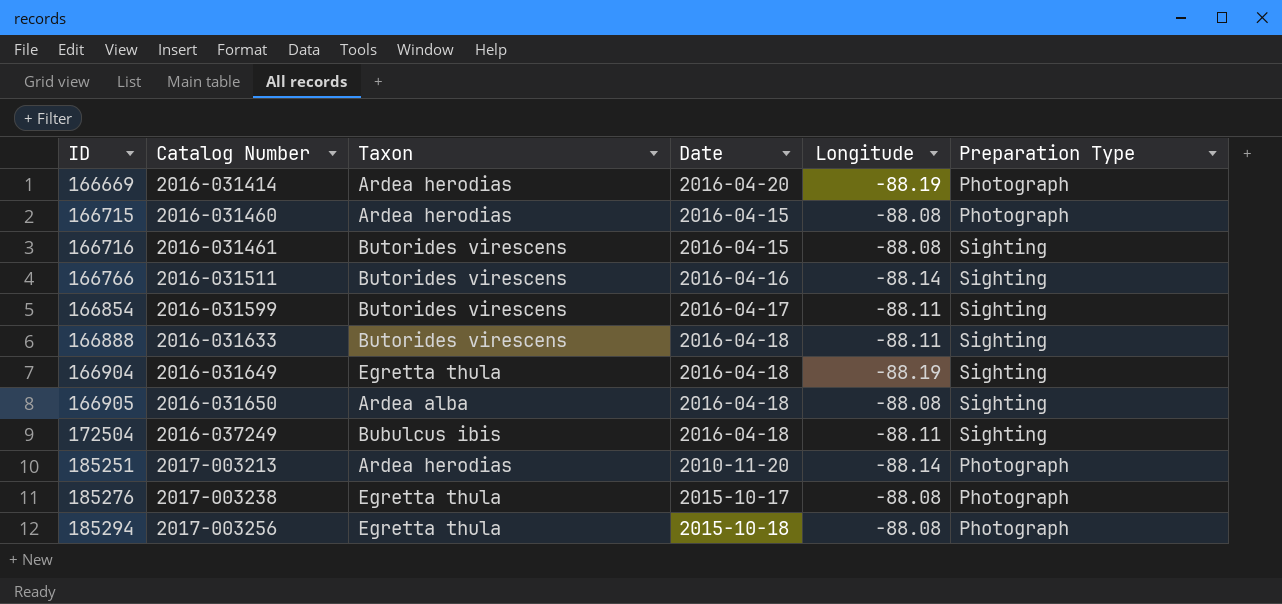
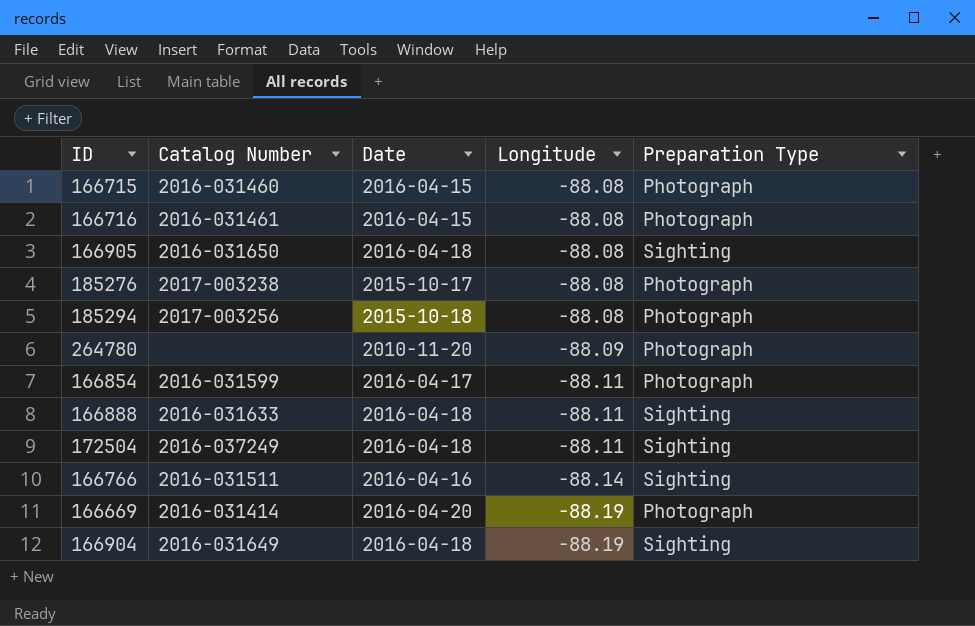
row order: ID ascending -> Longitude descending
column Taxon | position: 3 -> none
row 185251: 2017-003213 | Ardea herodias | 2010-11-20 | -88.14 | Photograph -> none
166716 | Preparation Type: Sighting -> Photograph
row 264780: none -> none | 2010-11-20 | -88.09 | Photograph
166854 | Preparation Type: Sighting -> Photograph

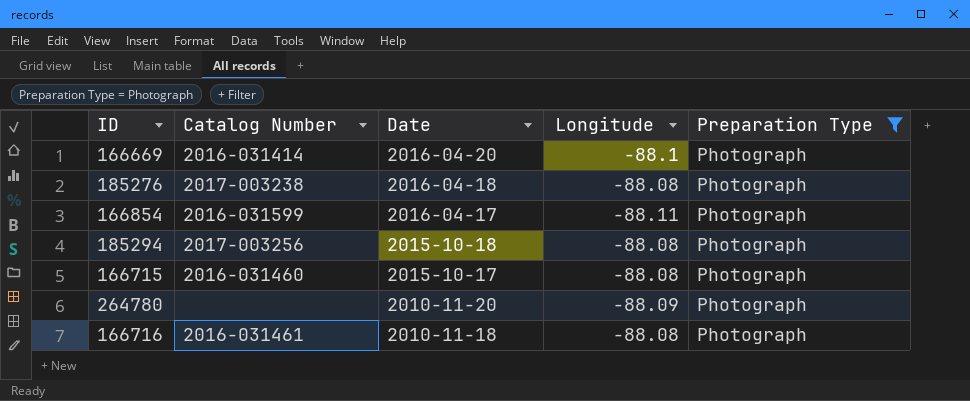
filter: none -> Preparation Type = Photograph
row order: Longitude descending -> Date descending
166669 | Longitude: -88.19 -> -88.1
185276 | Date: 2015-10-17 -> 2016-04-18
166715 | Date: 2016-04-15 -> 2015-10-17
166716 | Date: 2016-04-15 -> 2010-11-18

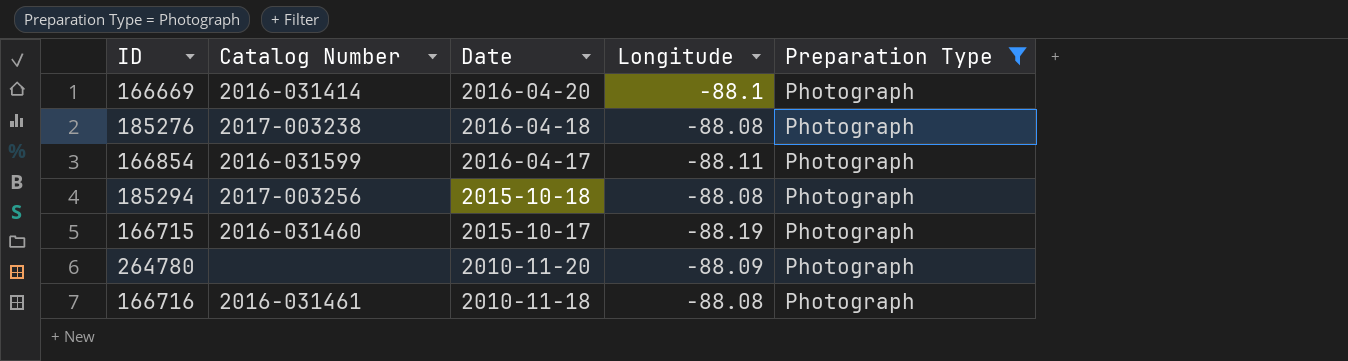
166715 | Longitude: -88.08 -> -88.19

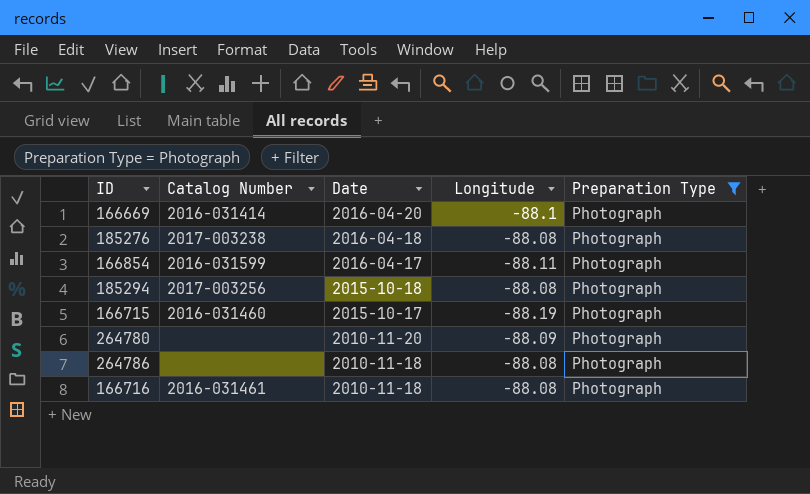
row 264786: none -> none | 2010-11-18 | -88.08 | Photograph

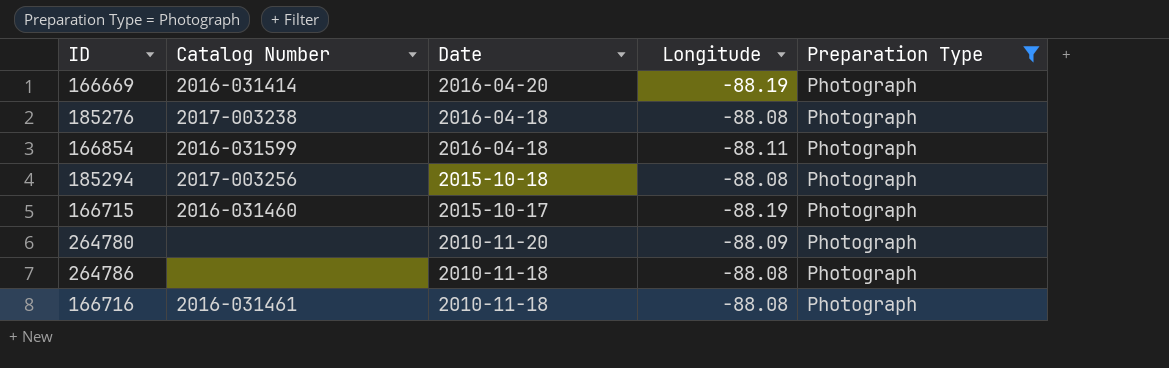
166669 | Longitude: -88.1 -> -88.19
166854 | Date: 2016-04-17 -> 2016-04-18

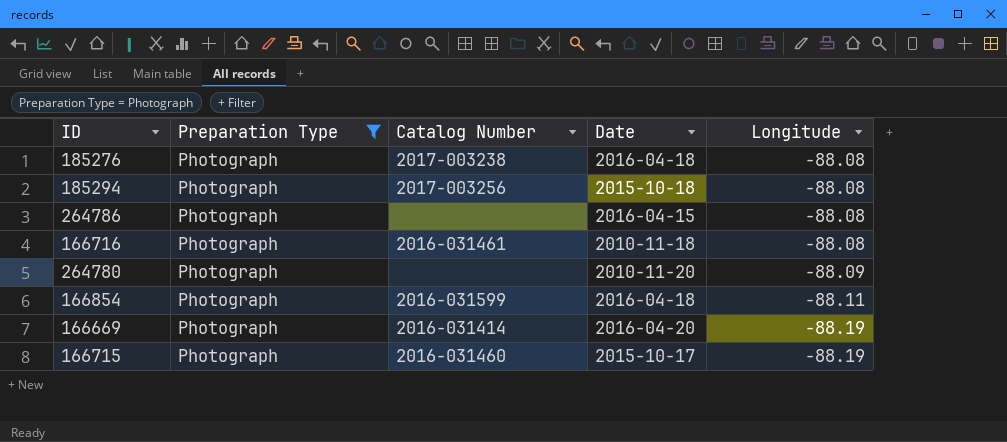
row order: Date descending -> Longitude descending
column Preparation Type | position: 5 -> 2
264786 | Date: 2010-11-18 -> 2016-04-15

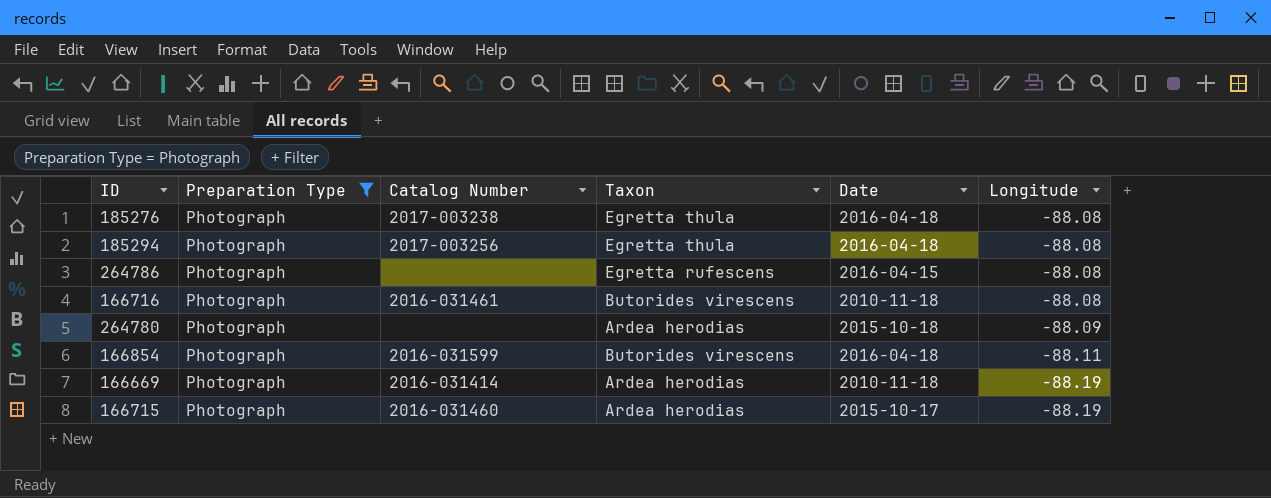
column Taxon | position: none -> 4
185294 | Date: 2015-10-18 -> 2016-04-18
264780 | Date: 2010-11-20 -> 2015-10-18
166669 | Date: 2016-04-20 -> 2010-11-18

